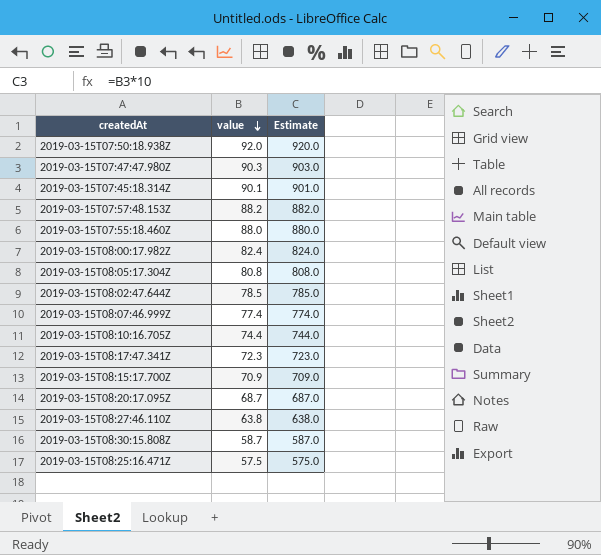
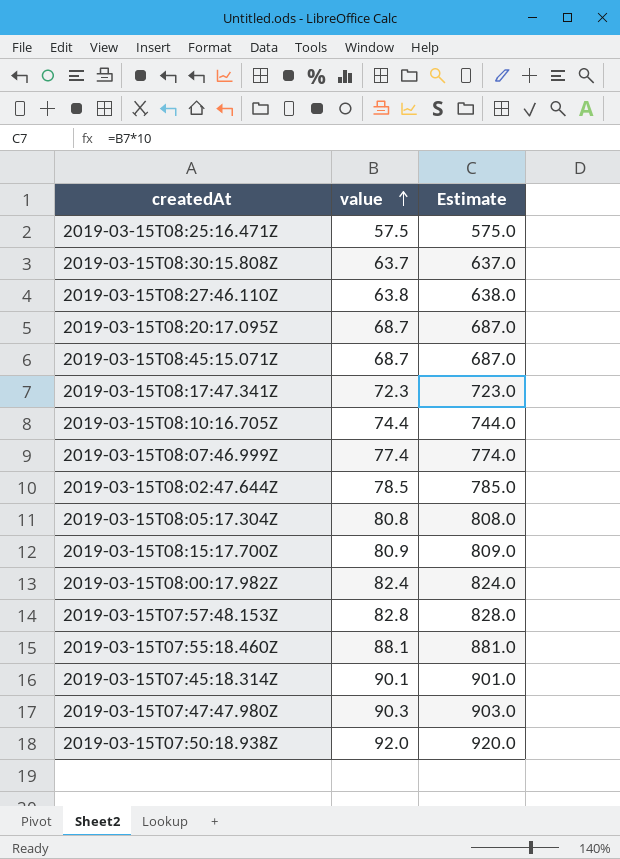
row order: value descending -> value ascending
2019-03-15T08:30:15.808Z | value: 58.7 -> 63.7
2019-03-15T08:30:15.808Z | Estimate: 587.0 -> 637.0
row 2019-03-15T08:45:15.071Z: none -> 68.7 | 687.0
2019-03-15T08:15:17.700Z | value: 70.9 -> 80.9
2019-03-15T08:15:17.700Z | Estimate: 709.0 -> 809.0
2019-03-15T07:57:48.153Z | value: 88.2 -> 82.8
2019-03-15T07:57:48.153Z | Estimate: 882.0 -> 828.0
2019-03-15T07:55:18.460Z | value: 88.0 -> 88.1
2019-03-15T07:55:18.460Z | Estimate: 880.0 -> 881.0

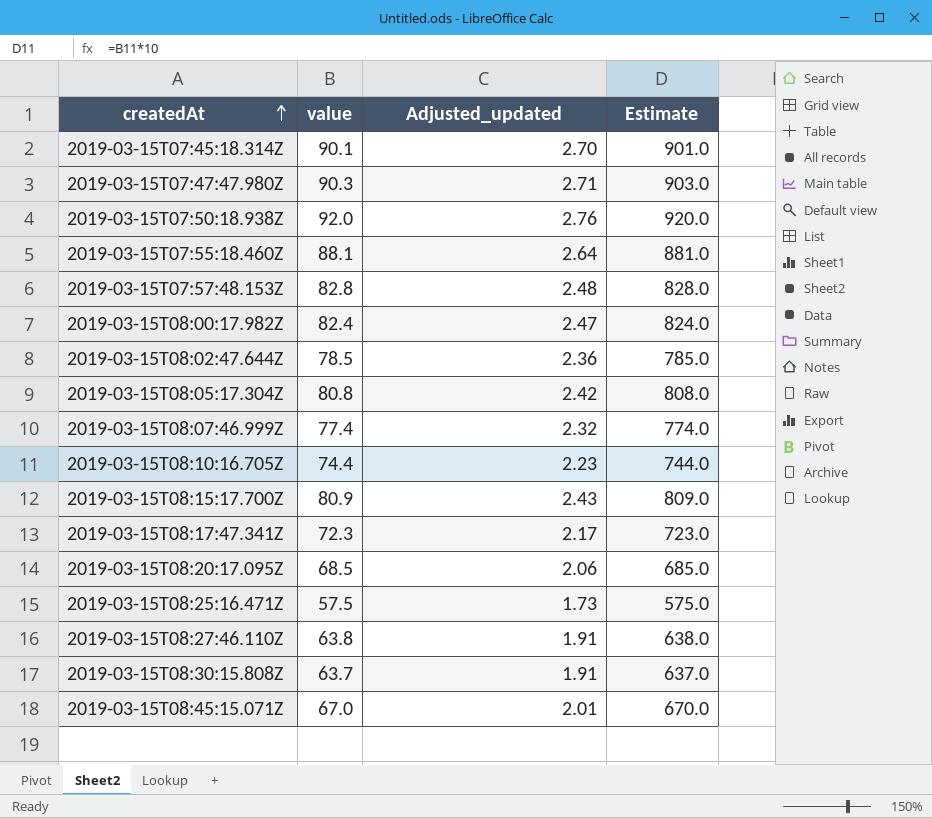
row order: value ascending -> createdAt ascending
column Adjusted_updated | formula: none -> [value] * 0.03
2019-03-15T08:20:17.095Z | value: 68.7 -> 68.5
2019-03-15T08:20:17.095Z | Estimate: 687.0 -> 685.0
2019-03-15T08:45:15.071Z | value: 68.7 -> 67.0
2019-03-15T08:45:15.071Z | Estimate: 687.0 -> 670.0

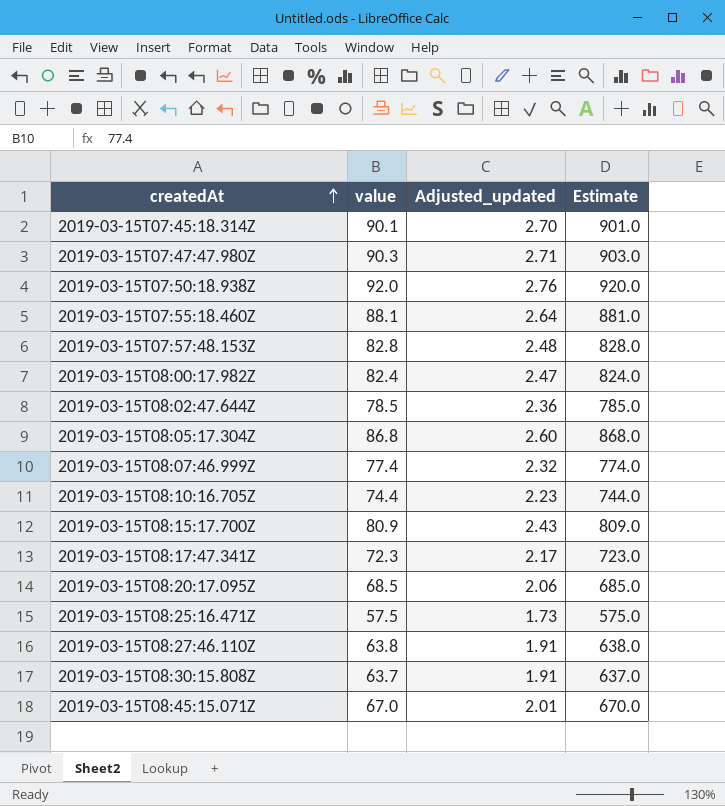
2019-03-15T08:05:17.304Z | value: 80.8 -> 86.8
2019-03-15T08:05:17.304Z | Adjusted_updated: 2.42 -> 2.60
2019-03-15T08:05:17.304Z | Estimate: 808.0 -> 868.0

